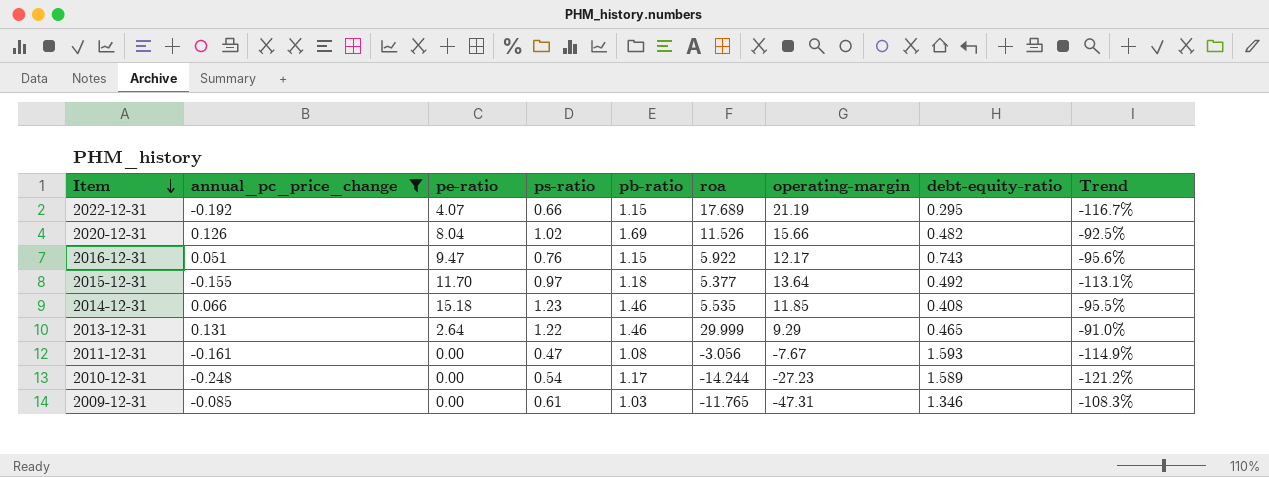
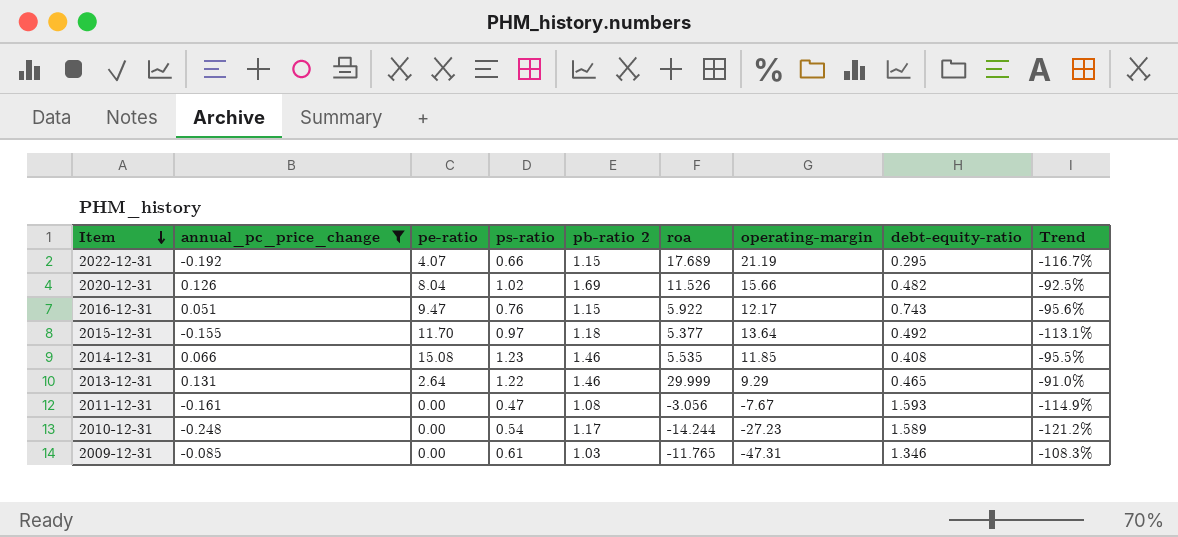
column name: pb-ratio -> pb-ratio 2
2014-12-31 | pe-ratio: 15.18 -> 15.08

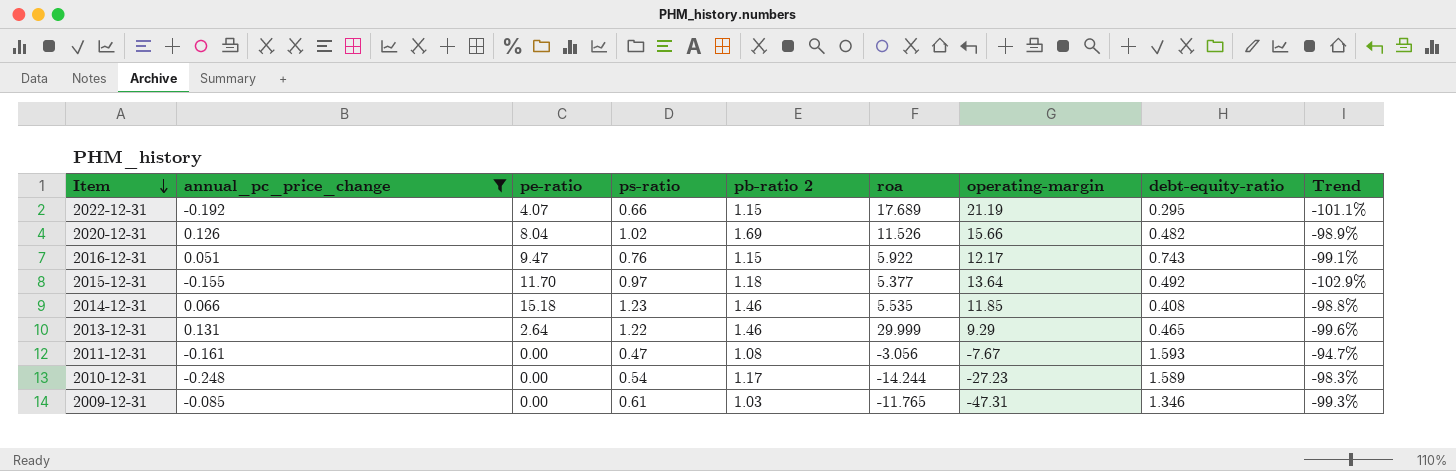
column Trend | formula: ([annual_pc_price_change] - [pb-ratio 2]) / [pb-ratio 2] -> ([annual_pc_price_change] - [roa]) / [roa]
2014-12-31 | pe-ratio: 15.08 -> 15.18

